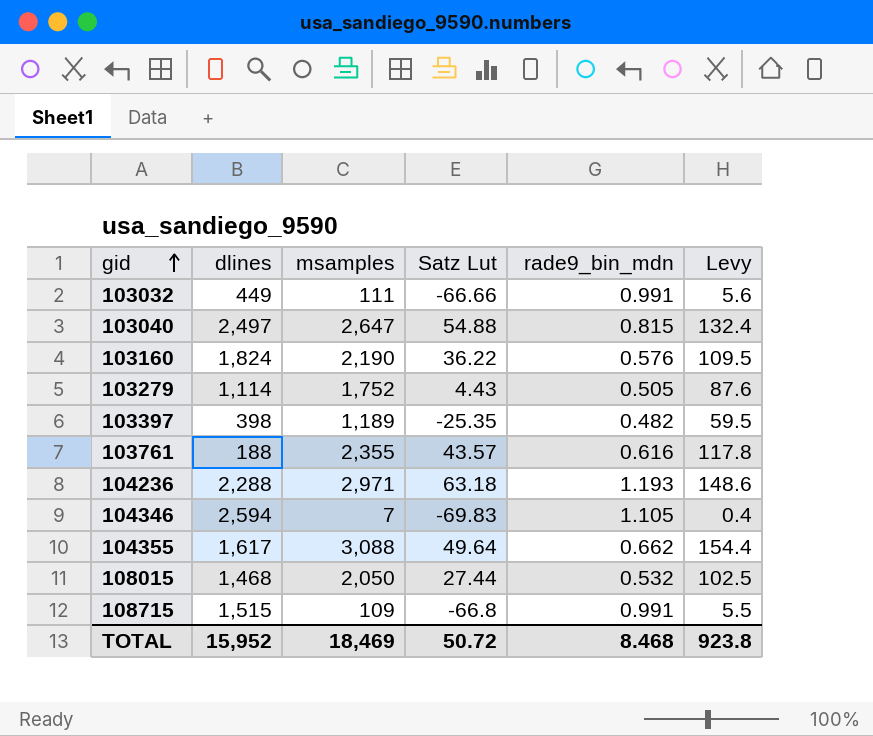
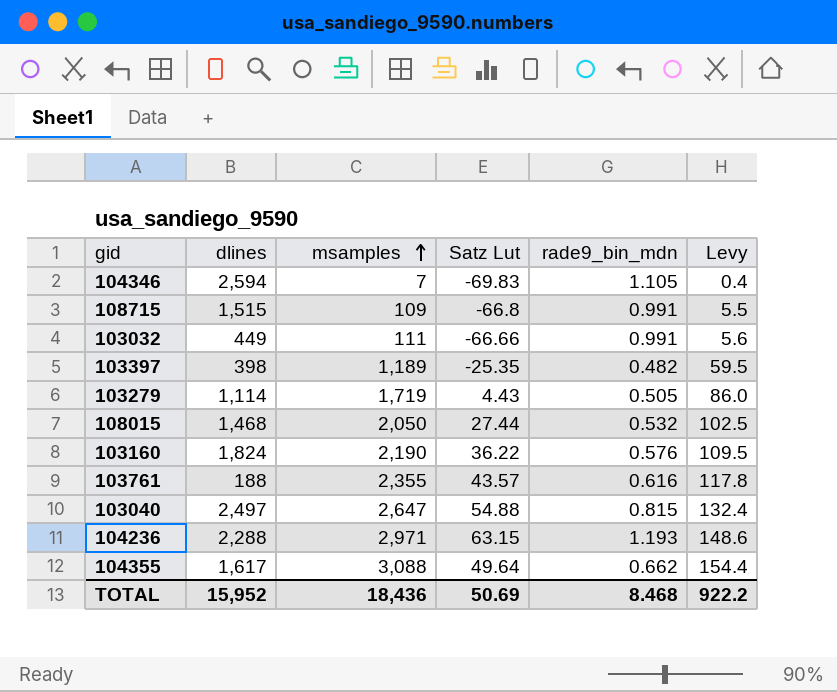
row order: gid ascending -> msamples ascending
103279 | msamples: 1,752 -> 1,719
103279 | Levy: 87.6 -> 86.0
104236 | Satz Lut: 63.18 -> 63.15
TOTAL | msamples: 18,469 -> 18,436
TOTAL | Satz Lut: 50.72 -> 50.69
TOTAL | Levy: 923.8 -> 922.2

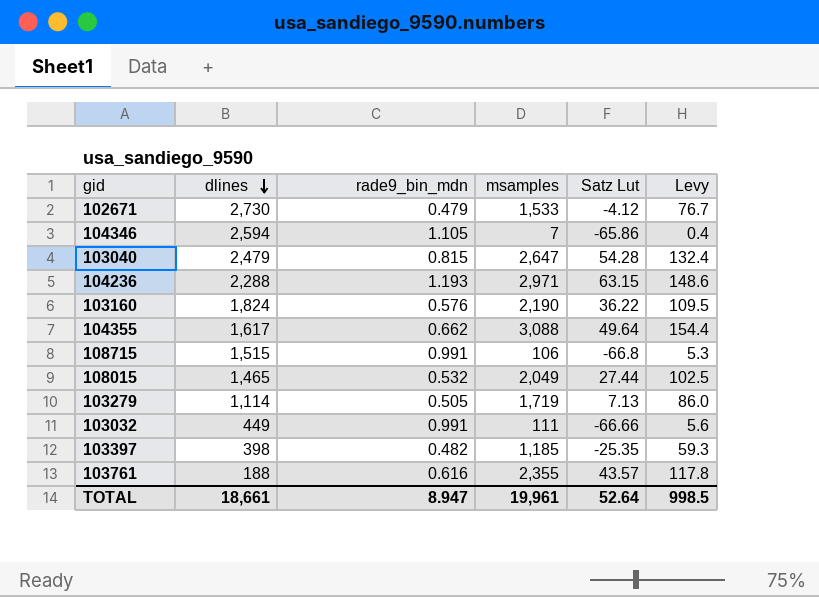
row order: msamples ascending -> dlines descending
column rade9_bin_mdn | position: 5 -> 3
row 102671: none -> 2,730 | 0.479 | 1,533 | -4.12 | 76.7
104346 | Satz Lut: -69.83 -> -65.86
103040 | dlines: 2,497 -> 2,479
103040 | Satz Lut: 54.88 -> 54.28
108715 | msamples: 109 -> 106
108715 | Levy: 5.5 -> 5.3
108015 | dlines: 1,468 -> 1,465
108015 | msamples: 2,050 -> 2,049
103279 | Satz Lut: 4.43 -> 7.13
103397 | msamples: 1,189 -> 1,185
103397 | Levy: 59.5 -> 59.3
TOTAL | dlines: 15,952 -> 18,661
TOTAL | rade9_bin_mdn: 8.468 -> 8.947
TOTAL | msamples: 18,436 -> 19,961
TOTAL | Satz Lut: 50.69 -> 52.64
TOTAL | Levy: 922.2 -> 998.5

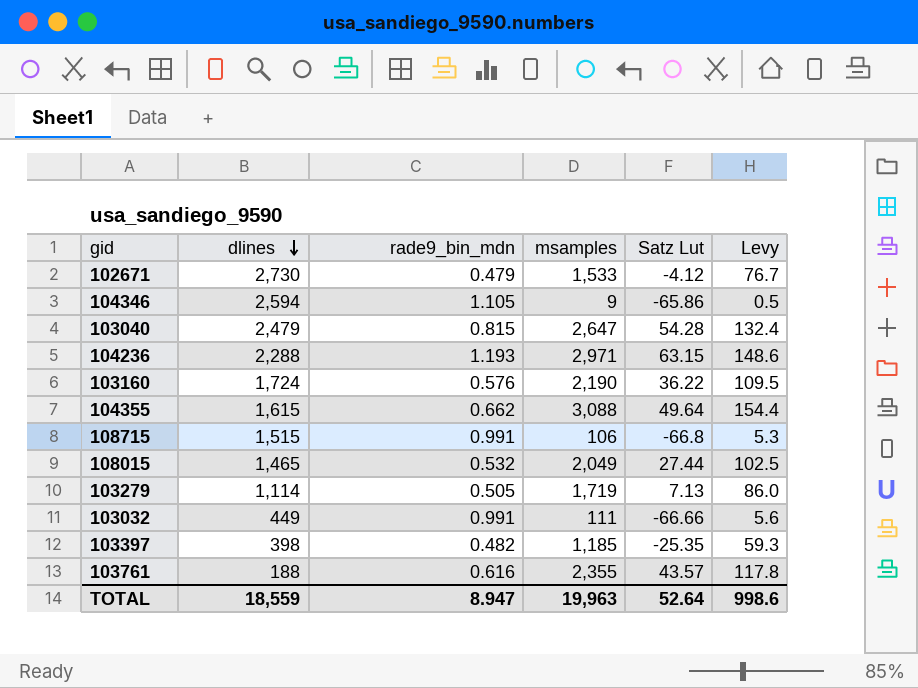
104346 | msamples: 7 -> 9
104346 | Levy: 0.4 -> 0.5
103160 | dlines: 1,824 -> 1,724
104355 | dlines: 1,617 -> 1,615
TOTAL | dlines: 18,661 -> 18,559
TOTAL | msamples: 19,961 -> 19,963
TOTAL | Levy: 998.5 -> 998.6

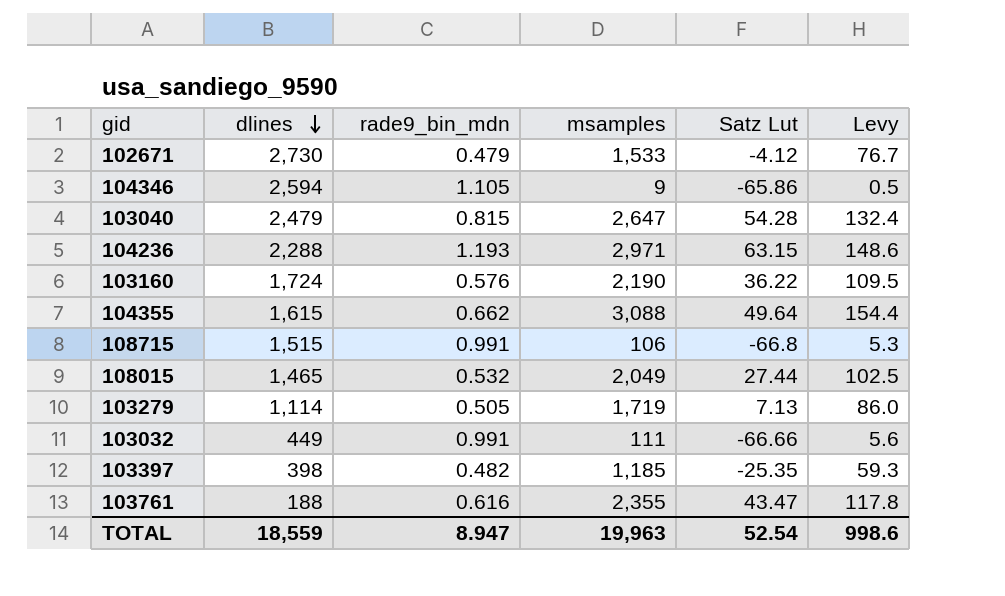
103761 | Satz Lut: 43.57 -> 43.47
TOTAL | Satz Lut: 52.64 -> 52.54

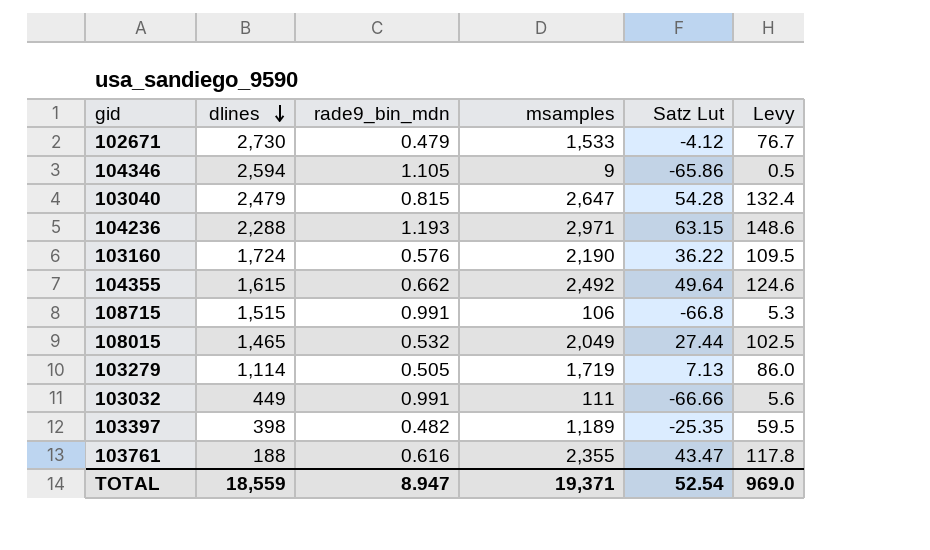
104355 | msamples: 3,088 -> 2,492
104355 | Levy: 154.4 -> 124.6
103397 | msamples: 1,185 -> 1,189
103397 | Levy: 59.3 -> 59.5
TOTAL | msamples: 19,963 -> 19,371
TOTAL | Levy: 998.6 -> 969.0

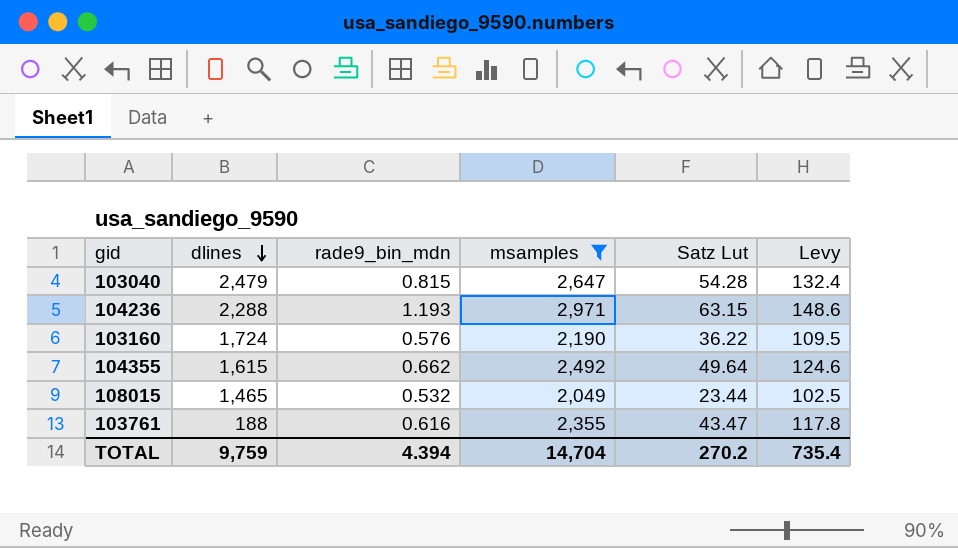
filter: none -> msamples >= 2,049
108015 | Satz Lut: 27.44 -> 23.44
TOTAL | dlines: 18,559 -> 9,759
TOTAL | rade9_bin_mdn: 8.947 -> 4.394
TOTAL | msamples: 19,371 -> 14,704
TOTAL | Satz Lut: 52.54 -> 270.2
TOTAL | Levy: 969.0 -> 735.4

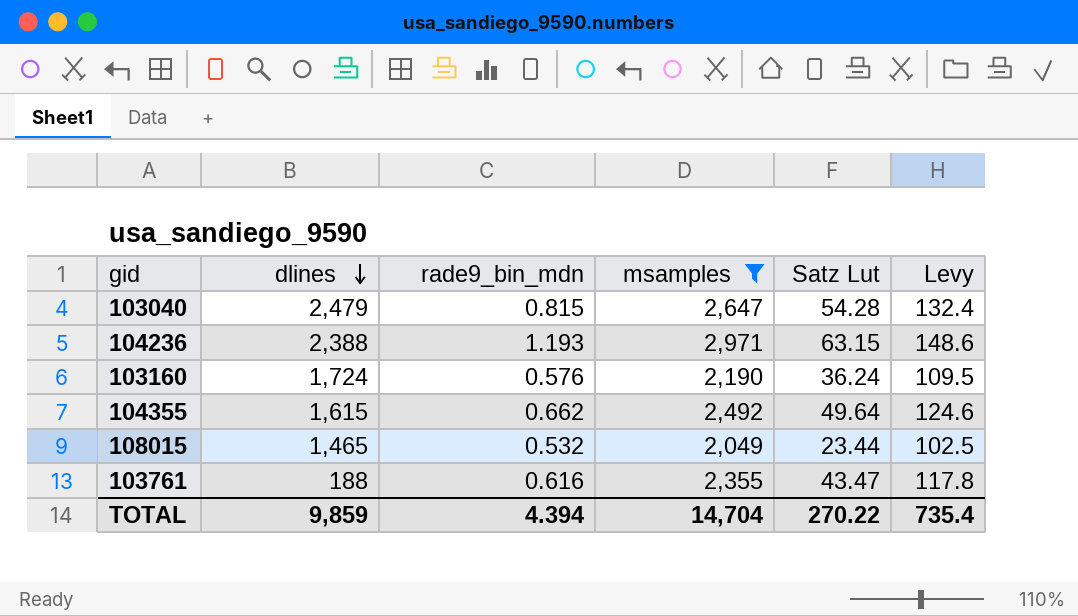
104236 | dlines: 2,288 -> 2,388
103160 | Satz Lut: 36.22 -> 36.24
TOTAL | dlines: 9,759 -> 9,859
TOTAL | Satz Lut: 270.2 -> 270.22

